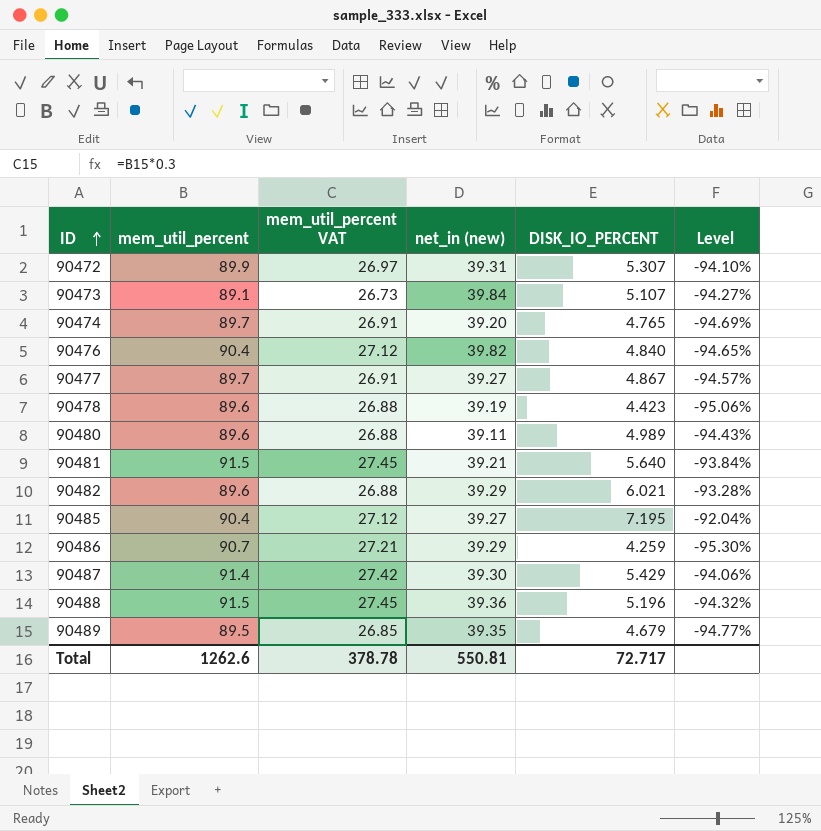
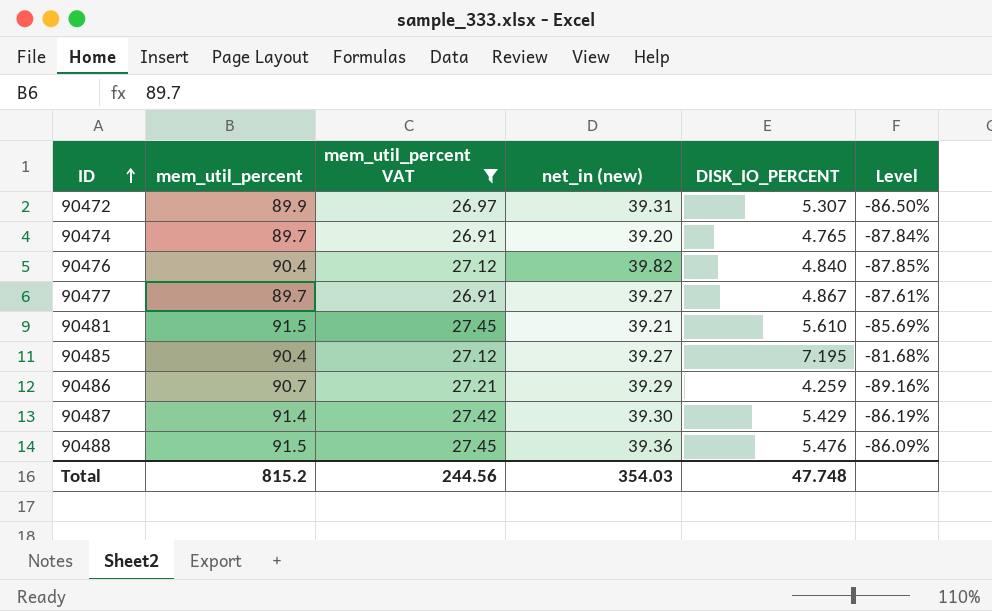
filter: none -> mem_util_percent VAT >= 26.91
column Level | formula: ([DISK_IO_PERCENT] - [mem_util_percent]) / [mem_util_percent] -> ([DISK_IO_PERCENT] - [net_in (new)]) / [net_in (new)]
90481 | DISK_IO_PERCENT: 5.640 -> 5.610
90488 | DISK_IO_PERCENT: 5.196 -> 5.476
Total | mem_util_percent: 1262.6 -> 815.2
Total | mem_util_percent VAT: 378.78 -> 244.56
Total | net_in (new): 550.81 -> 354.03
Total | DISK_IO_PERCENT: 72.717 -> 47.748

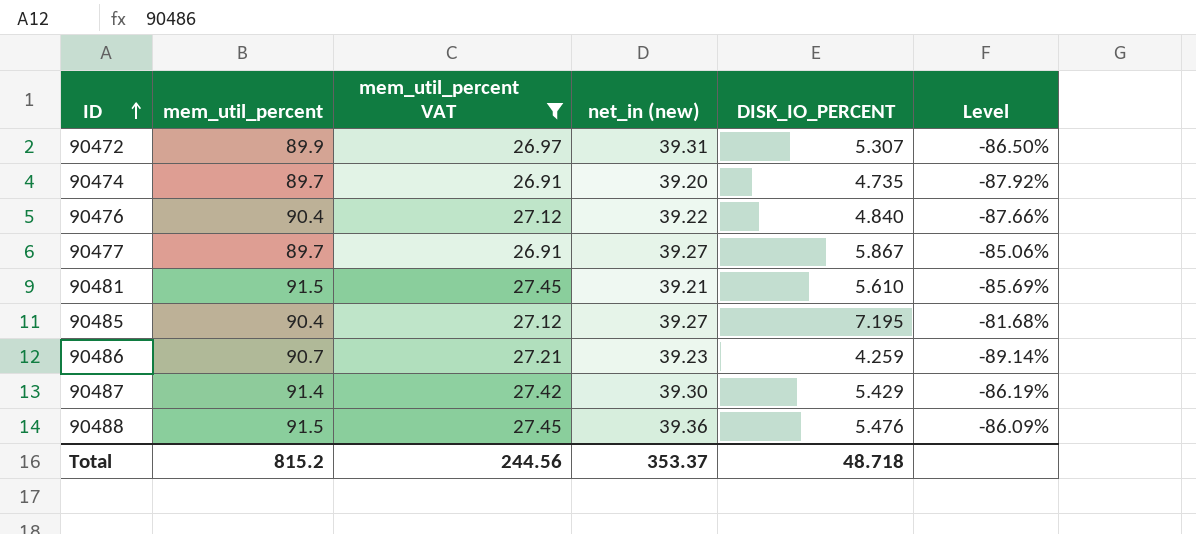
90474 | DISK_IO_PERCENT: 4.765 -> 4.735
90474 | Level: -87.84% -> -87.92%
90476 | net_in (new): 39.82 -> 39.22
90476 | Level: -87.85% -> -87.66%
90477 | DISK_IO_PERCENT: 4.867 -> 5.867
90477 | Level: -87.61% -> -85.06%
90486 | net_in (new): 39.29 -> 39.23
90486 | Level: -89.16% -> -89.14%
Total | net_in (new): 354.03 -> 353.37
Total | DISK_IO_PERCENT: 47.748 -> 48.718

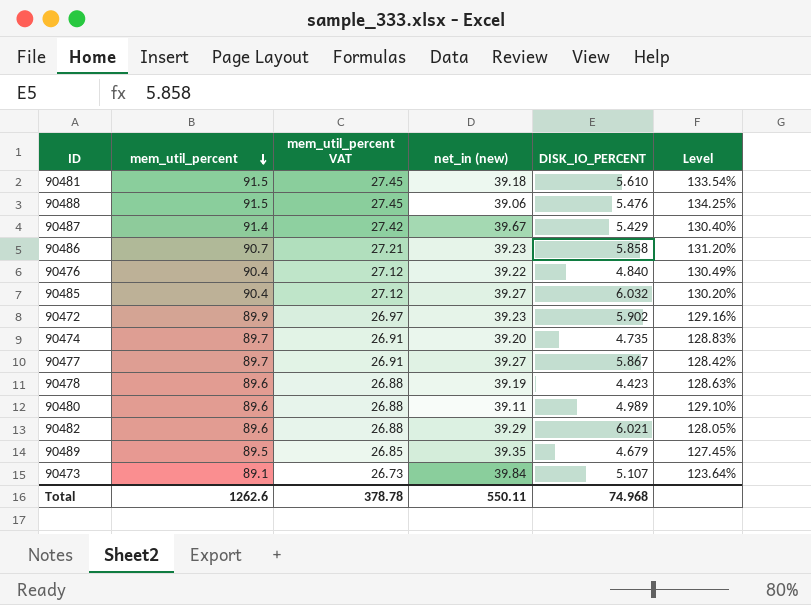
filter: mem_util_percent VAT >= 26.91 -> none
row order: ID ascending -> mem_util_percent descending
column Level | formula: ([DISK_IO_PERCENT] - [net_in (new)]) / [net_in (new)] -> ([mem_util_percent] - [net_in (new)]) / [net_in (new)]
90481 | net_in (new): 39.21 -> 39.18
90488 | net_in (new): 39.36 -> 39.06
90487 | net_in (new): 39.30 -> 39.67
90486 | DISK_IO_PERCENT: 4.259 -> 5.858
90485 | DISK_IO_PERCENT: 7.195 -> 6.032
90472 | net_in (new): 39.31 -> 39.23
90472 | DISK_IO_PERCENT: 5.307 -> 5.902
Total | mem_util_percent: 815.2 -> 1262.6
Total | mem_util_percent VAT: 244.56 -> 378.78
Total | net_in (new): 353.37 -> 550.11
Total | DISK_IO_PERCENT: 48.718 -> 74.968

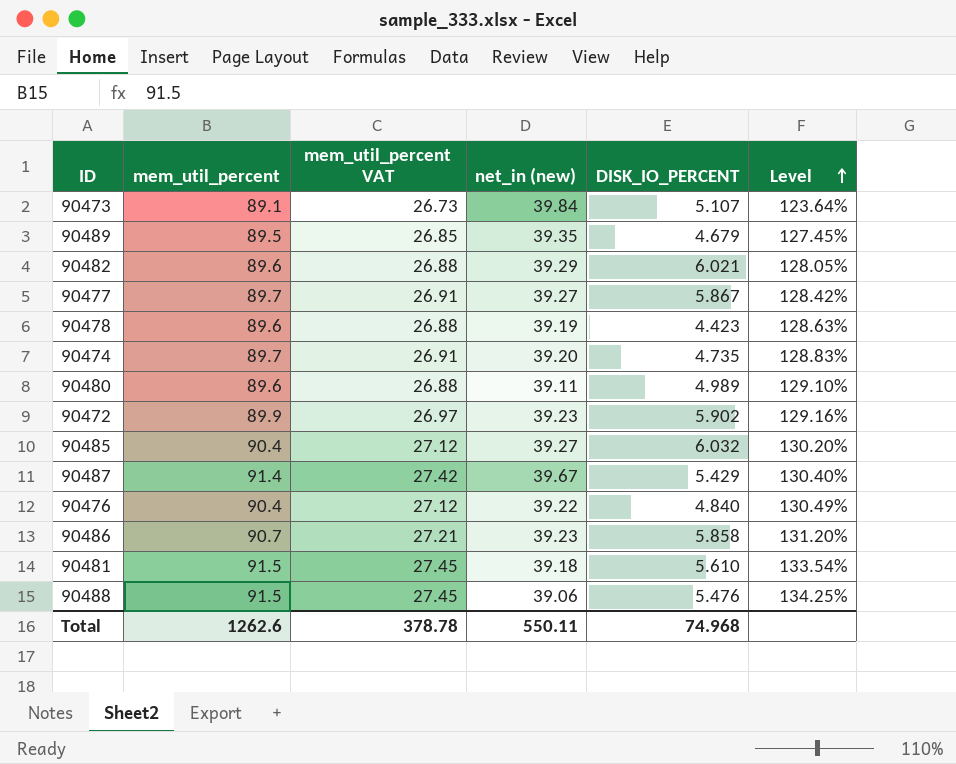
row order: mem_util_percent descending -> Level ascending

